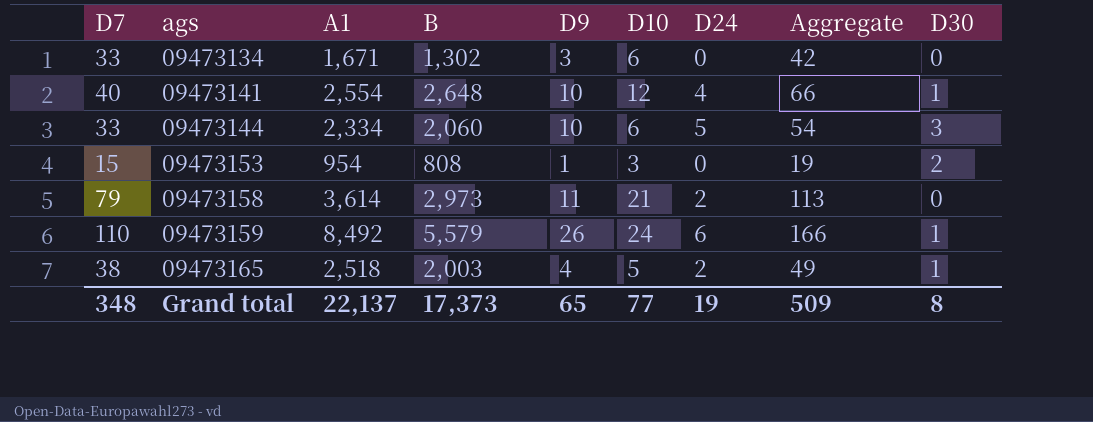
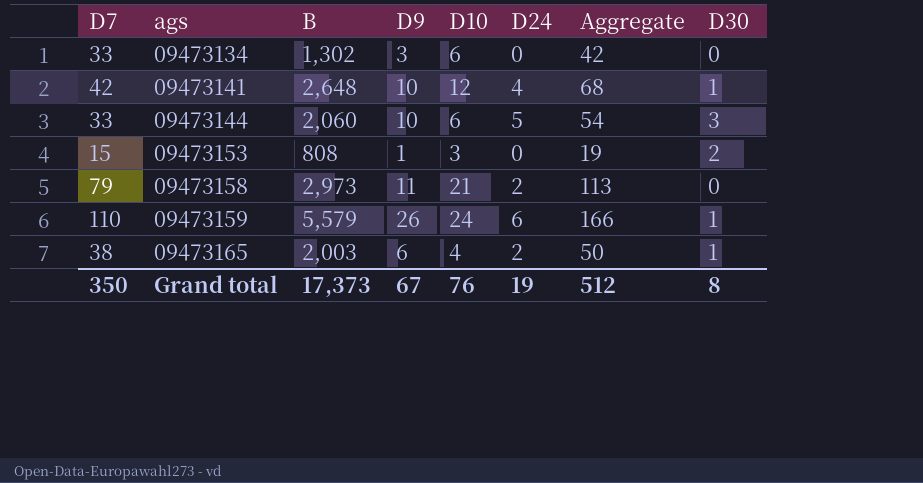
column A1 | position: 3 -> none
09473141 | D7: 40 -> 42
09473141 | Aggregate: 66 -> 68
09473165 | D9: 4 -> 6
09473165 | D10: 5 -> 4
09473165 | Aggregate: 49 -> 50
Grand total | D7: 348 -> 350
Grand total | D9: 65 -> 67
Grand total | D10: 77 -> 76
Grand total | Aggregate: 509 -> 512

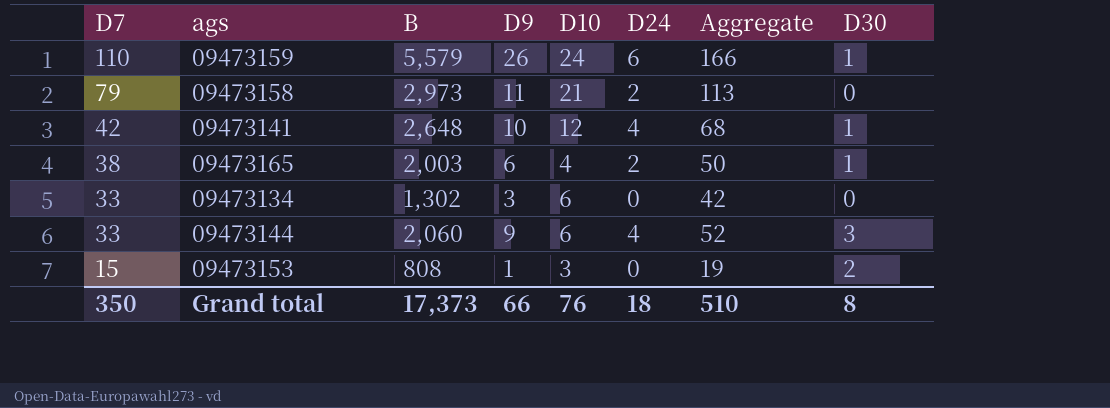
row order: ags ascending -> D7 descending
09473144 | D9: 10 -> 9
09473144 | D24: 5 -> 4
09473144 | Aggregate: 54 -> 52
Grand total | D9: 67 -> 66
Grand total | D24: 19 -> 18
Grand total | Aggregate: 512 -> 510

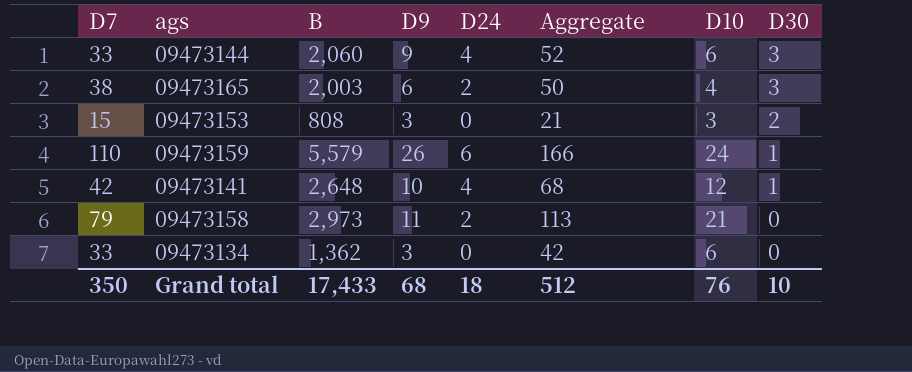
row order: D7 descending -> D30 descending
column D10 | position: 5 -> 7
09473165 | D30: 1 -> 3
09473153 | D9: 1 -> 3
09473153 | Aggregate: 19 -> 21
09473134 | B: 1,302 -> 1,362
Grand total | B: 17,373 -> 17,433
Grand total | D9: 66 -> 68
Grand total | Aggregate: 510 -> 512
Grand total | D30: 8 -> 10

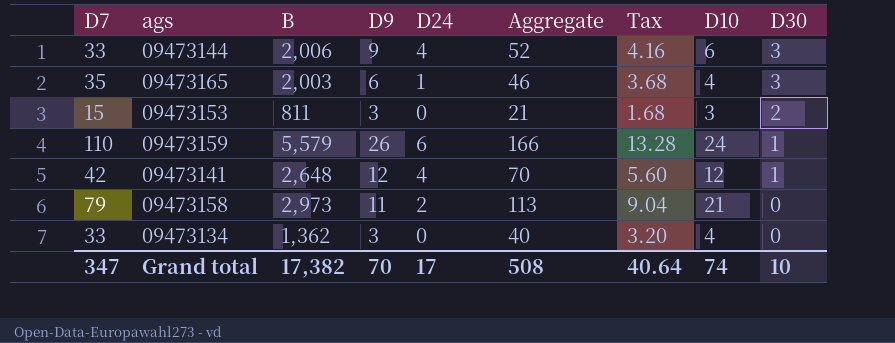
column Tax | formula: none -> [Aggregate] * 0.08
09473144 | B: 2,060 -> 2,006
09473165 | D7: 38 -> 35
09473165 | D24: 2 -> 1
09473165 | Aggregate: 50 -> 46
09473153 | B: 808 -> 811
09473141 | D9: 10 -> 12
09473141 | Aggregate: 68 -> 70
09473134 | Aggregate: 42 -> 40
09473134 | D10: 6 -> 4
Grand total | D7: 350 -> 347
Grand total | B: 17,433 -> 17,382
Grand total | D9: 68 -> 70
Grand total | D24: 18 -> 17
Grand total | Aggregate: 512 -> 508
Grand total | D10: 76 -> 74

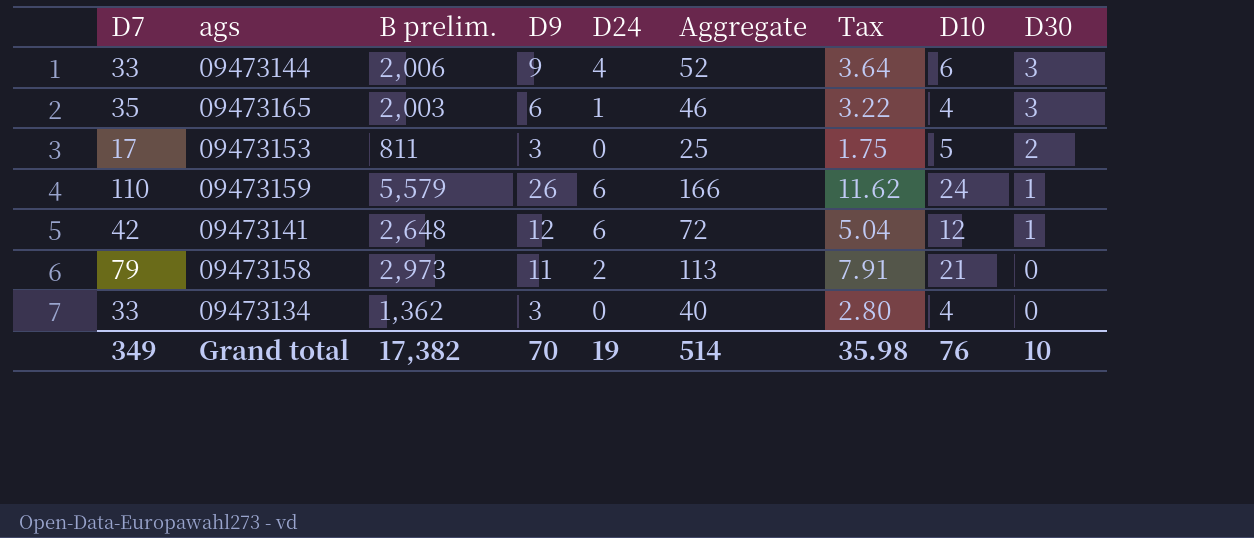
column name: B -> B prelim.
column Tax | formula: [Aggregate] * 0.08 -> [Aggregate] * 0.07
09473153 | D7: 15 -> 17
09473153 | Aggregate: 21 -> 25
09473153 | D10: 3 -> 5
09473141 | D24: 4 -> 6
09473141 | Aggregate: 70 -> 72
Grand total | D7: 347 -> 349
Grand total | D24: 17 -> 19
Grand total | Aggregate: 508 -> 514
Grand total | Tax: 40.64 -> 35.98
Grand total | D10: 74 -> 76

